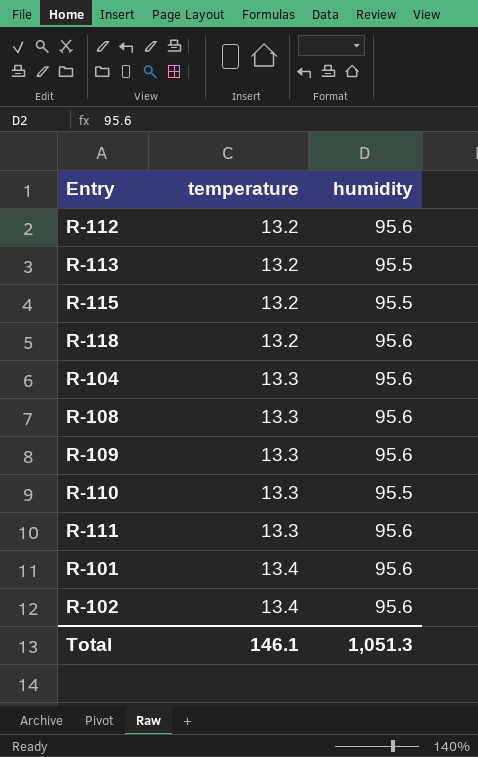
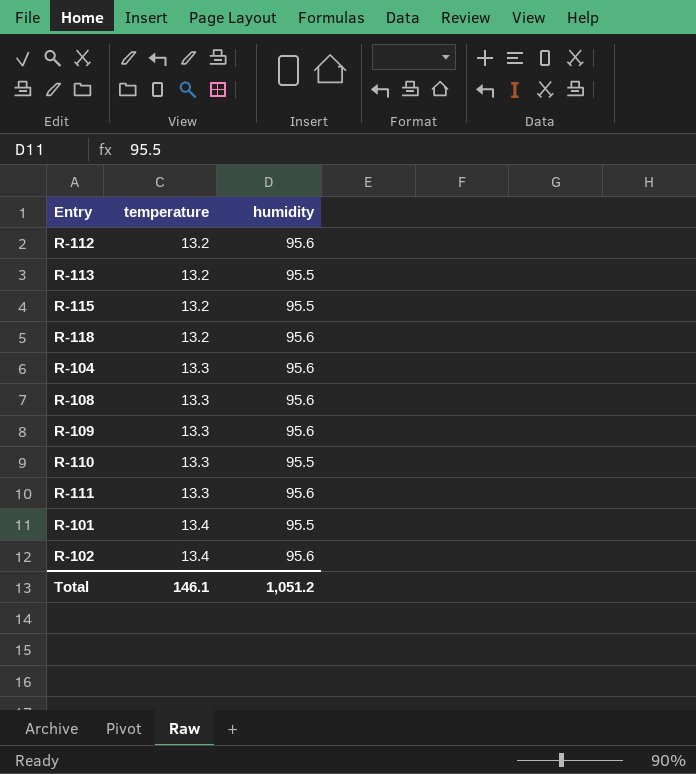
R-101 | humidity: 95.6 -> 95.5
Total | humidity: 1,051.3 -> 1,051.2

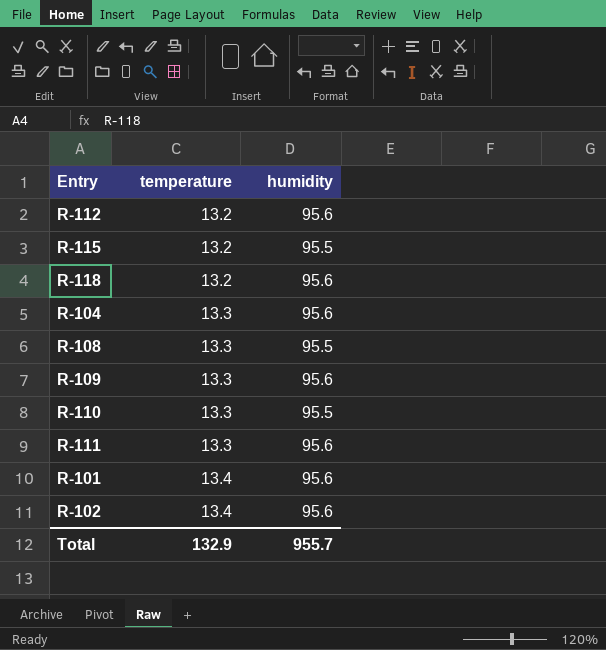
row R-113: 13.2 | 95.5 -> none
R-108 | humidity: 95.6 -> 95.5
R-101 | humidity: 95.5 -> 95.6
Total | temperature: 146.1 -> 132.9
Total | humidity: 1,051.2 -> 955.7

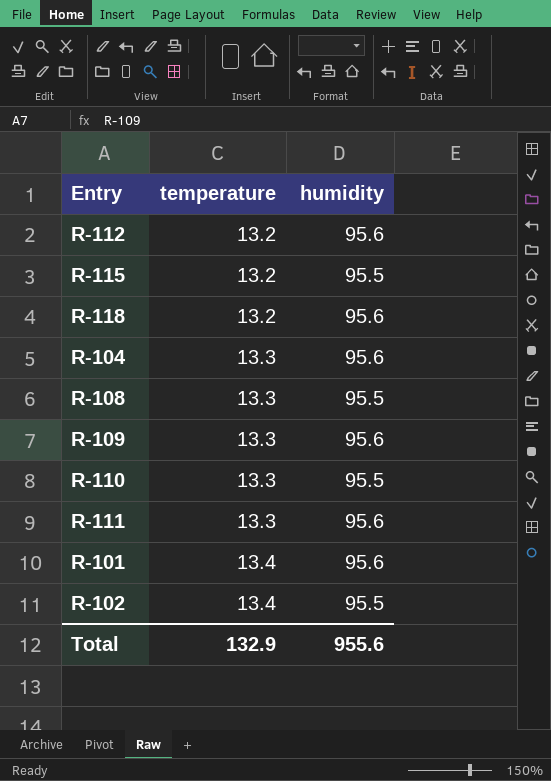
R-102 | humidity: 95.6 -> 95.5
Total | humidity: 955.7 -> 955.6

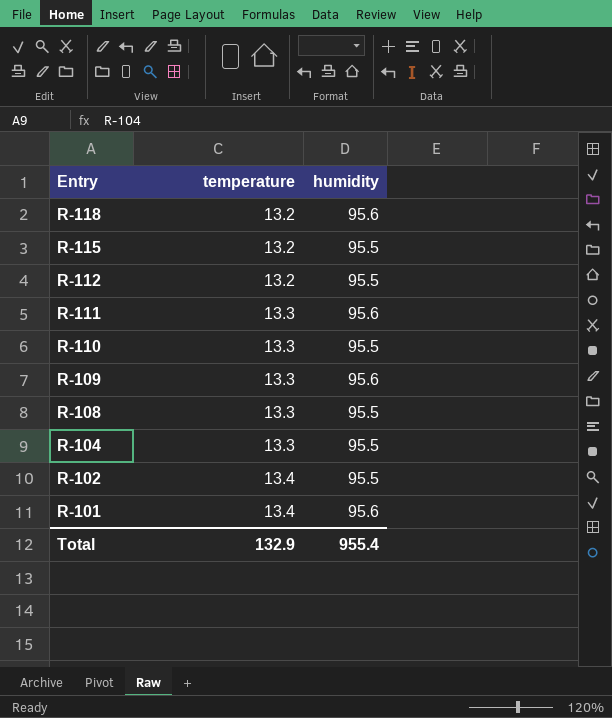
row order: temperature ascending -> Entry descending
R-112 | humidity: 95.6 -> 95.5
R-104 | humidity: 95.6 -> 95.5
Total | humidity: 955.6 -> 955.4

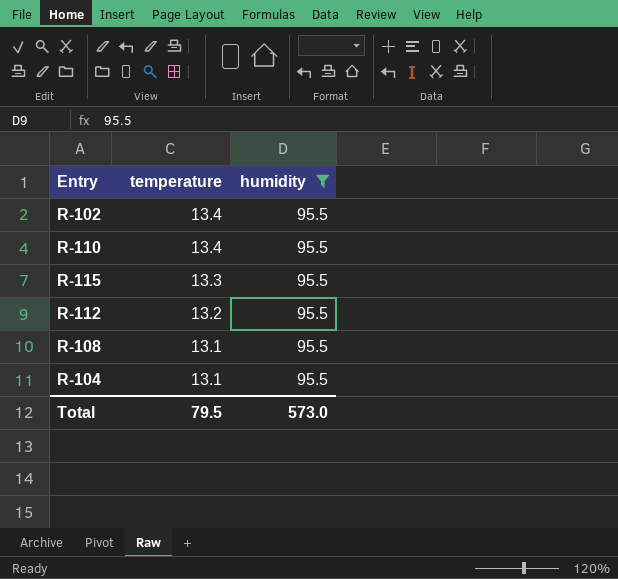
filter: none -> humidity = 95.5
row order: Entry descending -> temperature descending
R-110 | temperature: 13.3 -> 13.4
R-115 | temperature: 13.2 -> 13.3
R-108 | temperature: 13.3 -> 13.1
R-104 | temperature: 13.3 -> 13.1
Total | temperature: 132.9 -> 79.5
Total | humidity: 955.4 -> 573.0

